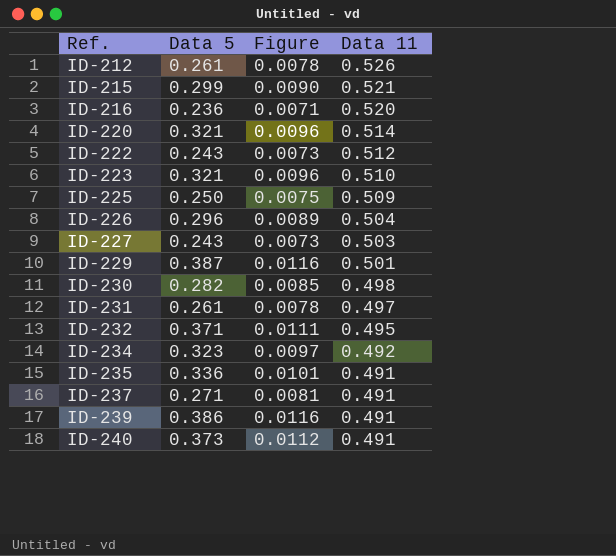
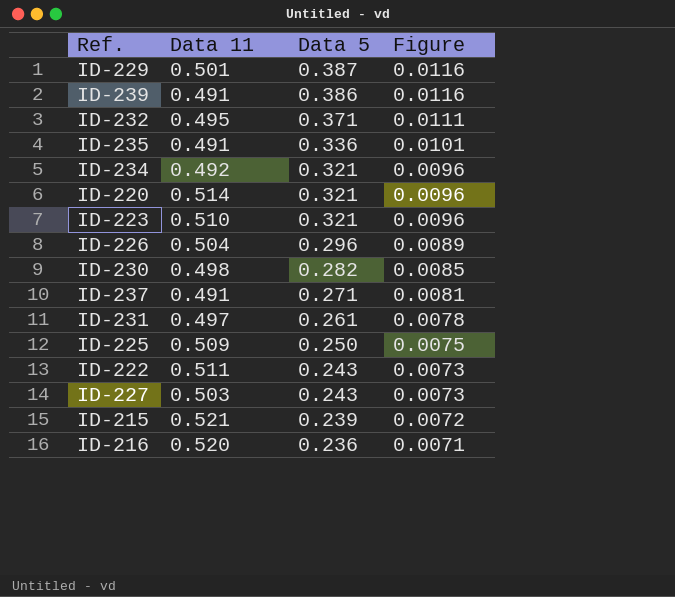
row order: Ref. ascending -> Data 5 descending
column Data 11 | position: 4 -> 2
row ID-212: 0.261 | 0.0078 | 0.526 -> none
row ID-240: 0.373 | 0.0112 | 0.491 -> none
ID-234 | Data 5: 0.323 -> 0.321
ID-234 | Figure: 0.0097 -> 0.0096
ID-222 | Data 11: 0.512 -> 0.511
ID-215 | Data 5: 0.299 -> 0.239
ID-215 | Figure: 0.0090 -> 0.0072

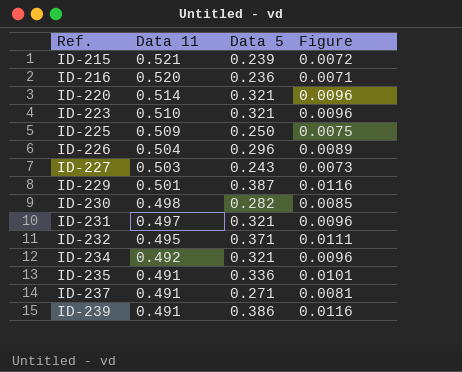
row order: Data 5 descending -> Ref. ascending
row ID-222: 0.511 | 0.243 | 0.0073 -> none
ID-231 | Data 5: 0.261 -> 0.321
ID-231 | Figure: 0.0078 -> 0.0096

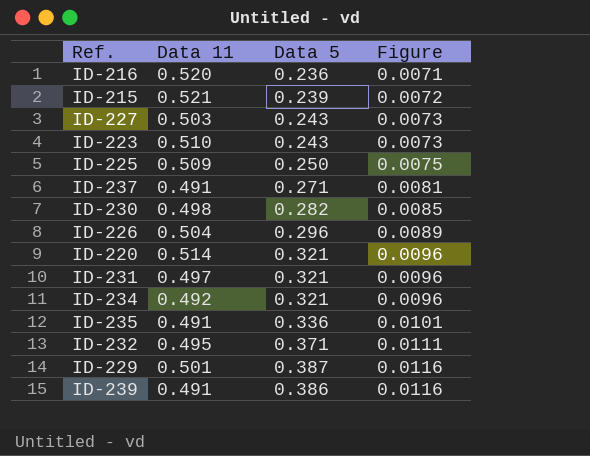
row order: Ref. ascending -> Figure ascending
ID-223 | Data 5: 0.321 -> 0.243
ID-223 | Figure: 0.0096 -> 0.0073

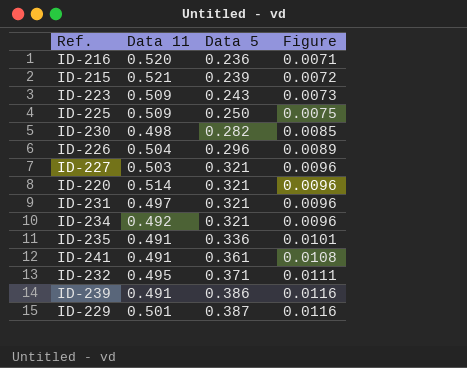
row order: Figure ascending -> Data 5 ascending
row ID-237: 0.491 | 0.271 | 0.0081 -> none
ID-223 | Data 11: 0.510 -> 0.509
ID-227 | Data 5: 0.243 -> 0.321
ID-227 | Figure: 0.0073 -> 0.0096
row ID-241: none -> 0.491 | 0.361 | 0.0108

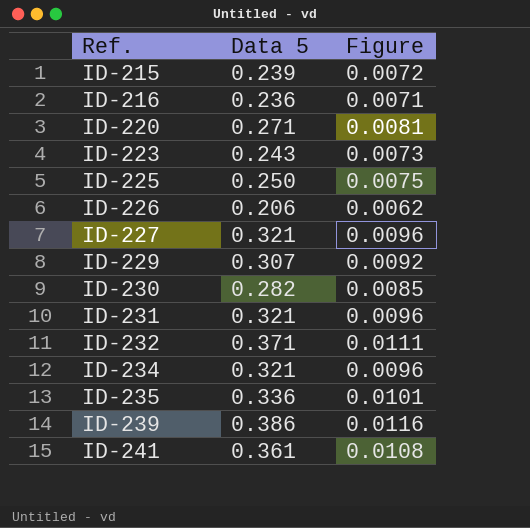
row order: Data 5 ascending -> Ref. ascending
column Data 11 | position: 2 -> none
ID-220 | Data 5: 0.321 -> 0.271
ID-220 | Figure: 0.0096 -> 0.0081
ID-226 | Data 5: 0.296 -> 0.206
ID-226 | Figure: 0.0089 -> 0.0062
ID-229 | Data 5: 0.387 -> 0.307
ID-229 | Figure: 0.0116 -> 0.0092

